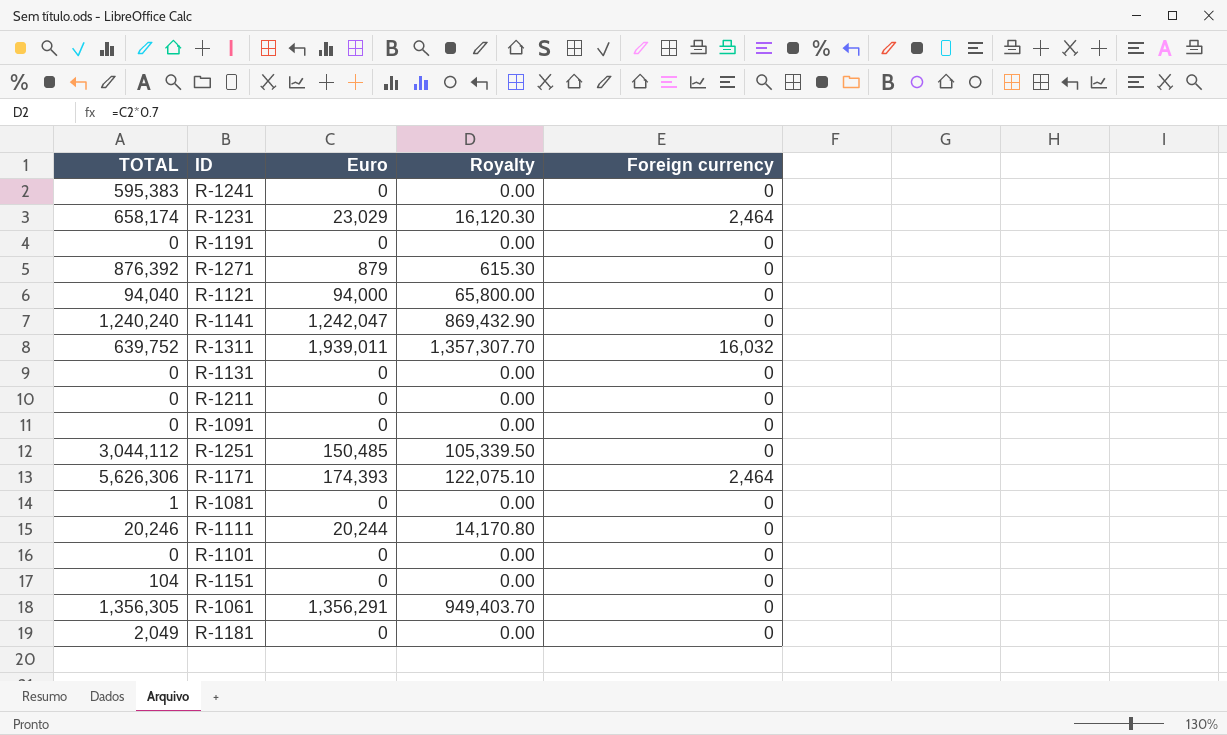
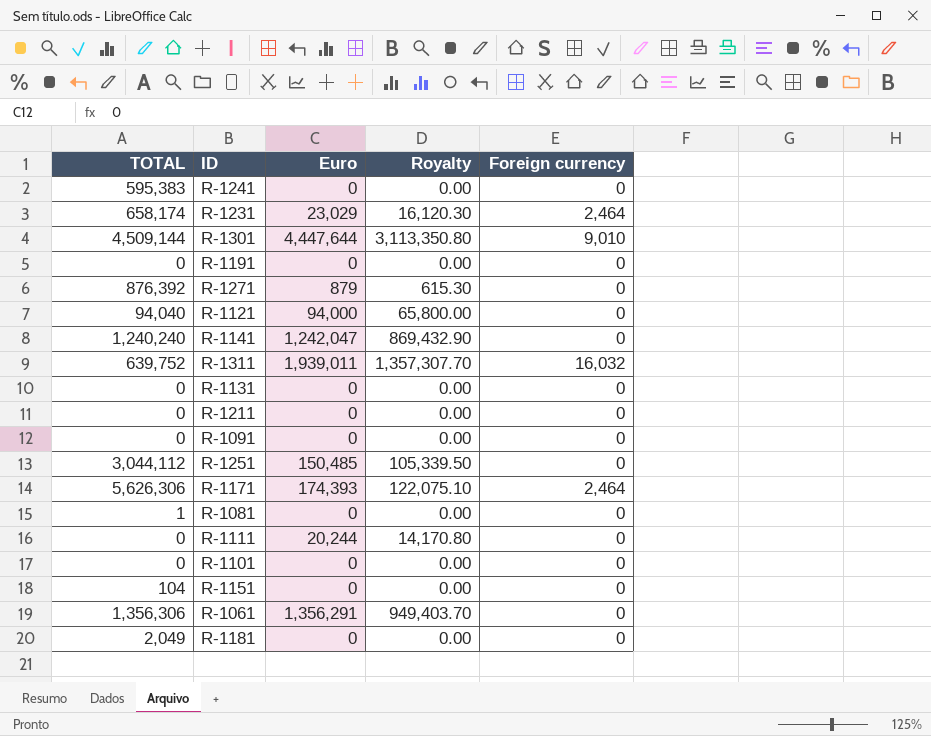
row R-1301: none -> 4,509,144 | 4,447,644 | 3,113,350.80 | 9,010
R-1111 | TOTAL: 20,246 -> 0
R-1061 | TOTAL: 1,356,305 -> 1,356,306

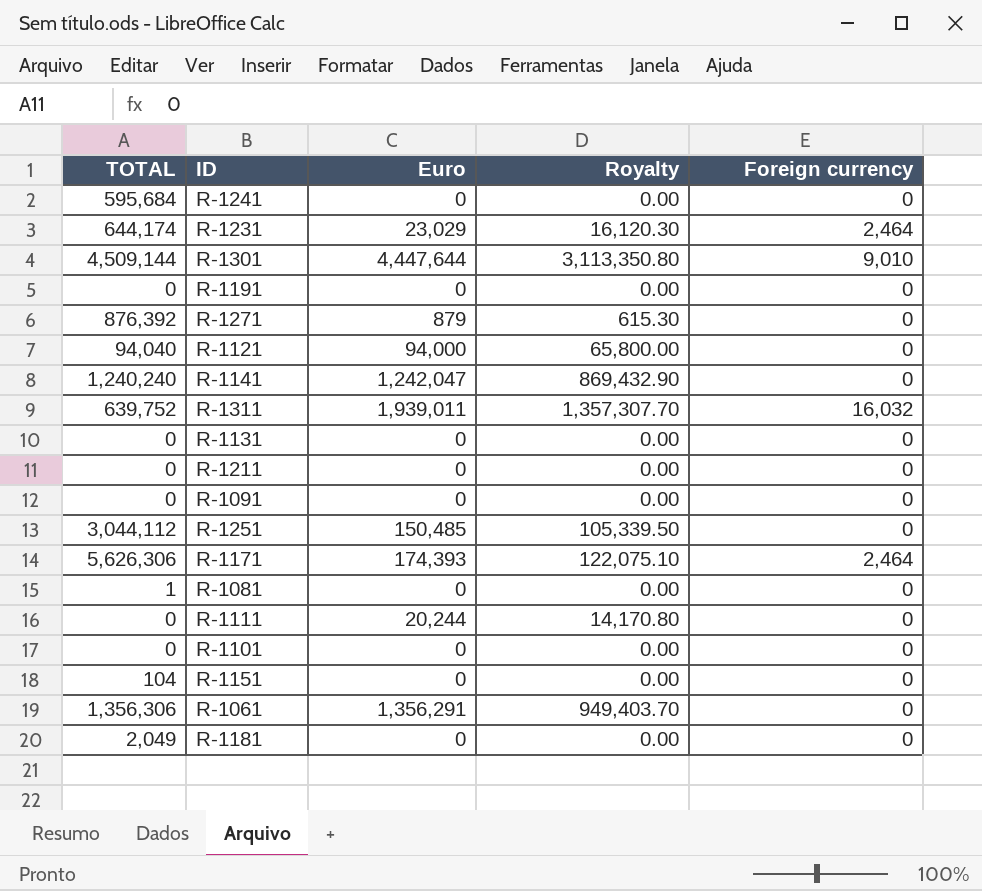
R-1241 | TOTAL: 595,383 -> 595,684
R-1231 | TOTAL: 658,174 -> 644,174

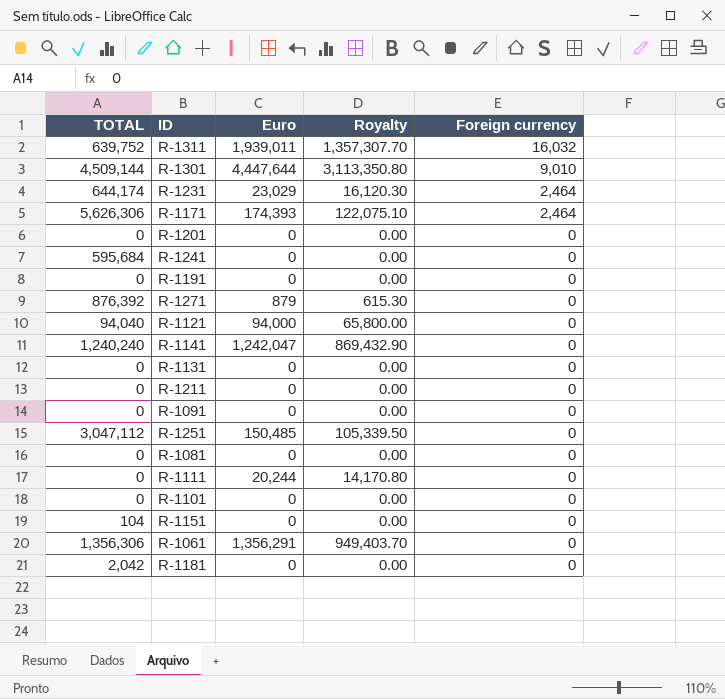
row order: none -> Foreign currency descending
row R-1201: none -> 0 | 0 | 0.00 | 0
R-1251 | TOTAL: 3,044,112 -> 3,047,112
R-1081 | TOTAL: 1 -> 0
R-1181 | TOTAL: 2,049 -> 2,042

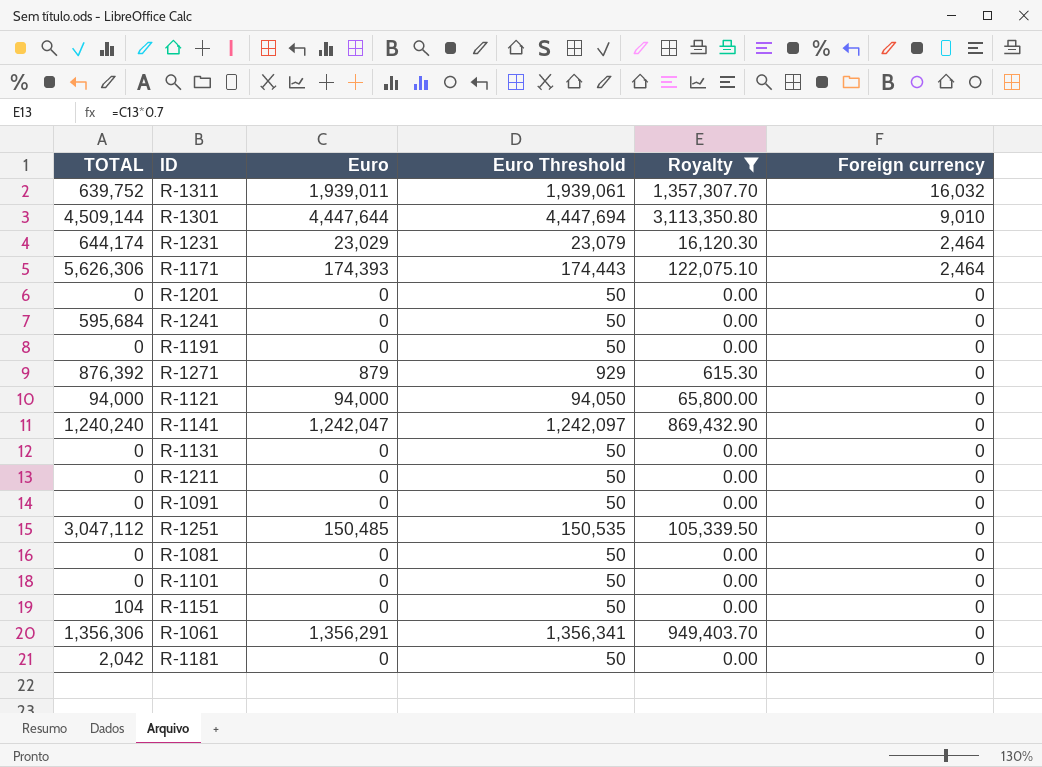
filter: none -> Royalty != 14,170.80
column Euro Threshold | formula: none -> [Euro] + 50
R-1121 | TOTAL: 94,040 -> 94,000

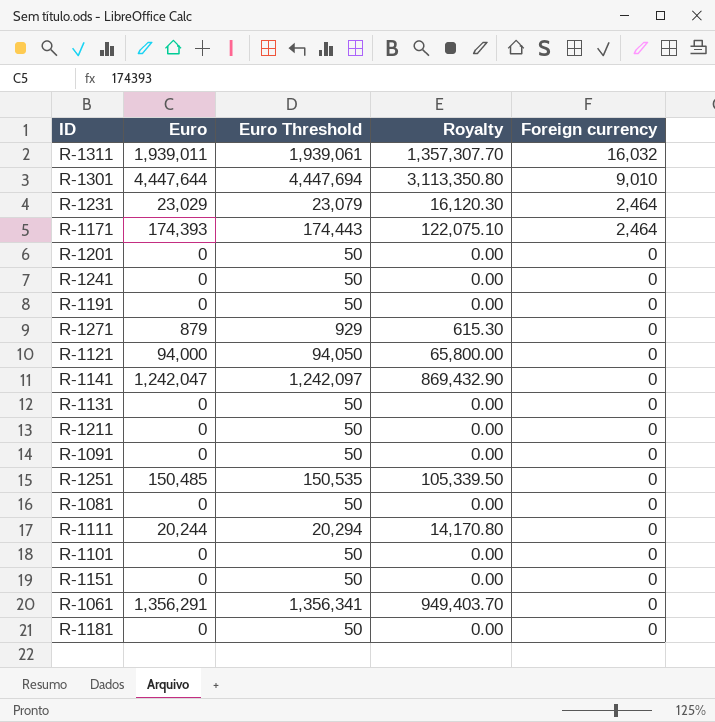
filter: Royalty != 14,170.80 -> none
column TOTAL | position: 1 -> none

